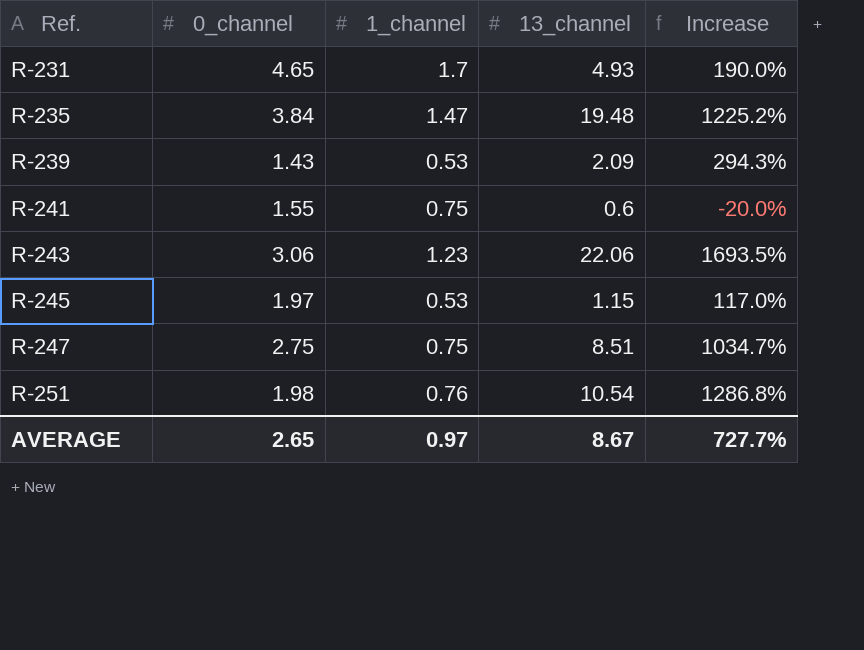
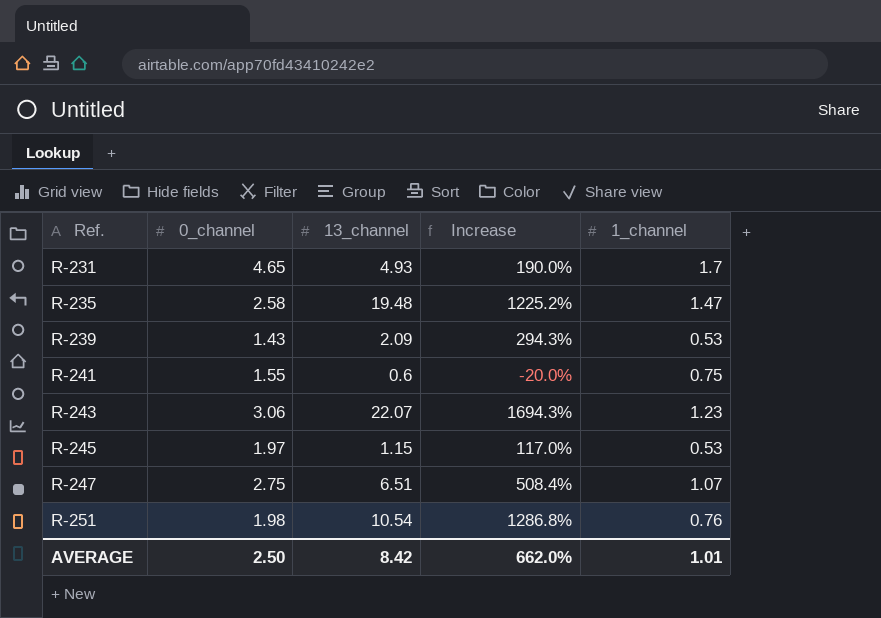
column 1_channel | position: 3 -> 5
R-235 | 0_channel: 3.84 -> 2.58
R-243 | 13_channel: 22.06 -> 22.07
R-243 | Increase: 1693.5% -> 1694.3%
R-247 | 13_channel: 8.51 -> 6.51
R-247 | Increase: 1034.7% -> 508.4%
R-247 | 1_channel: 0.75 -> 1.07
AVERAGE | 0_channel: 2.65 -> 2.50
AVERAGE | 13_channel: 8.67 -> 8.42
AVERAGE | Increase: 727.7% -> 662.0%
AVERAGE | 1_channel: 0.97 -> 1.01

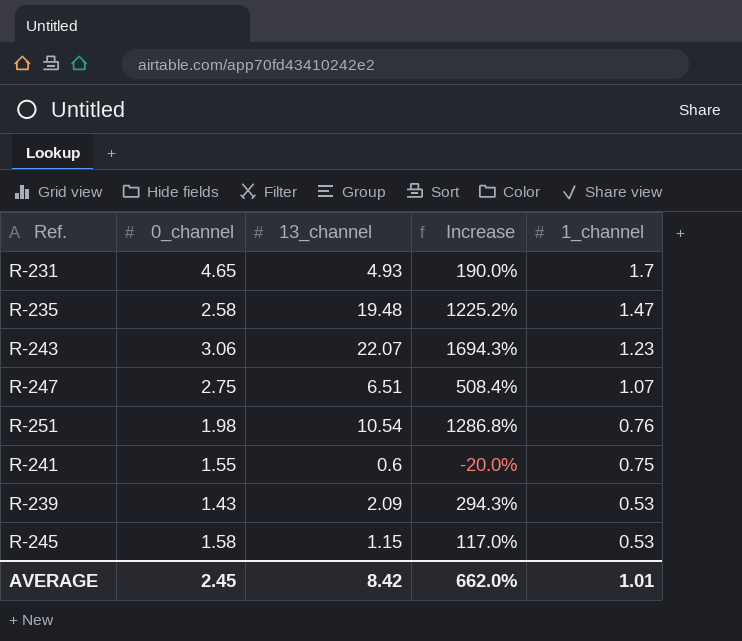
row order: Ref. ascending -> 1_channel descending
R-245 | 0_channel: 1.97 -> 1.58
AVERAGE | 0_channel: 2.50 -> 2.45

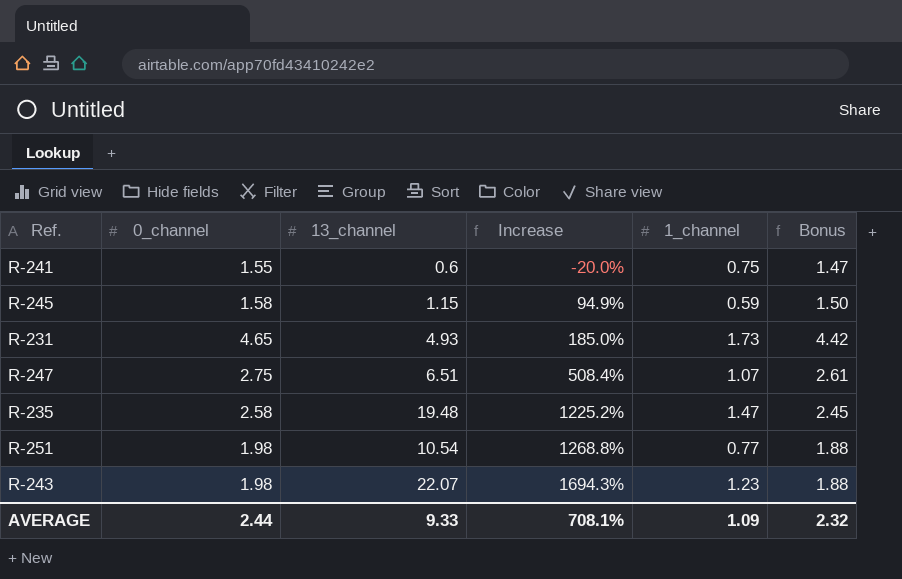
row order: 1_channel descending -> Increase ascending
column Bonus | formula: none -> [0_channel] * 0.95
row R-239: 1.43 | 2.09 | 294.3% | 0.53 -> none
R-245 | Increase: 117.0% -> 94.9%
R-245 | 1_channel: 0.53 -> 0.59
R-231 | Increase: 190.0% -> 185.0%
R-231 | 1_channel: 1.7 -> 1.73
R-251 | Increase: 1286.8% -> 1268.8%
R-251 | 1_channel: 0.76 -> 0.77
R-243 | 0_channel: 3.06 -> 1.98
AVERAGE | 0_channel: 2.45 -> 2.44
AVERAGE | 13_channel: 8.42 -> 9.33
AVERAGE | Increase: 662.0% -> 708.1%
AVERAGE | 1_channel: 1.01 -> 1.09

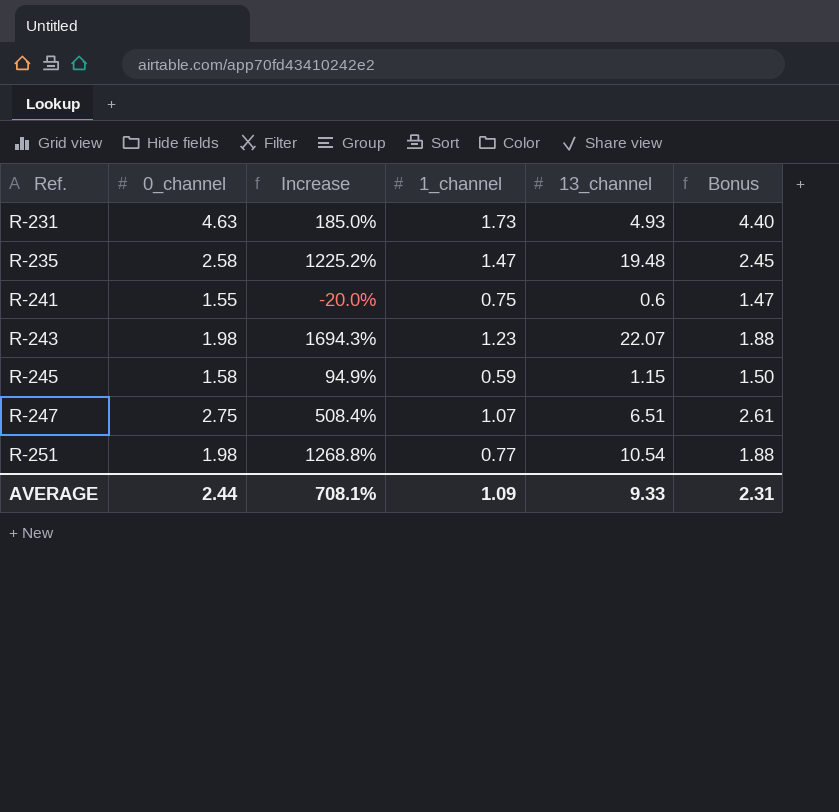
row order: Increase ascending -> Ref. ascending
column 13_channel | position: 3 -> 5
R-231 | 0_channel: 4.65 -> 4.63
R-231 | Bonus: 4.42 -> 4.40
AVERAGE | Bonus: 2.32 -> 2.31

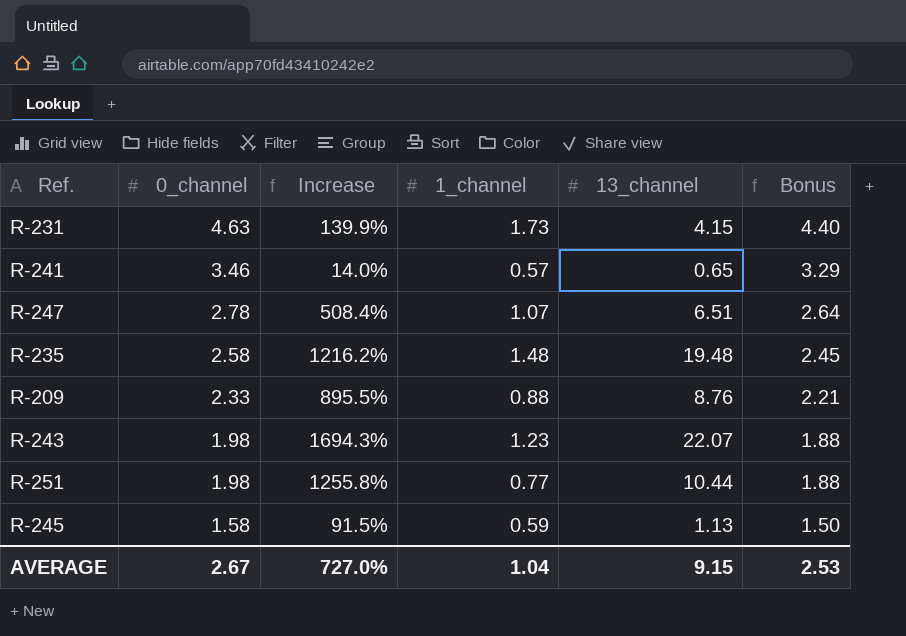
row order: Ref. ascending -> 0_channel descending
R-231 | Increase: 185.0% -> 139.9%
R-231 | 13_channel: 4.93 -> 4.15
R-241 | 0_channel: 1.55 -> 3.46
R-241 | Increase: -20.0% -> 14.0%
R-241 | 1_channel: 0.75 -> 0.57
R-241 | 13_channel: 0.6 -> 0.65
R-241 | Bonus: 1.47 -> 3.29
R-247 | 0_channel: 2.75 -> 2.78
R-247 | Bonus: 2.61 -> 2.64
R-235 | Increase: 1225.2% -> 1216.2%
R-235 | 1_channel: 1.47 -> 1.48
row R-209: none -> 2.33 | 895.5% | 0.88 | 8.76 | 2.21
R-251 | Increase: 1268.8% -> 1255.8%
R-251 | 13_channel: 10.54 -> 10.44
R-245 | Increase: 94.9% -> 91.5%
R-245 | 13_channel: 1.15 -> 1.13
AVERAGE | 0_channel: 2.44 -> 2.67
AVERAGE | Increase: 708.1% -> 727.0%
AVERAGE | 1_channel: 1.09 -> 1.04
AVERAGE | 13_channel: 9.33 -> 9.15
AVERAGE | Bonus: 2.31 -> 2.53

